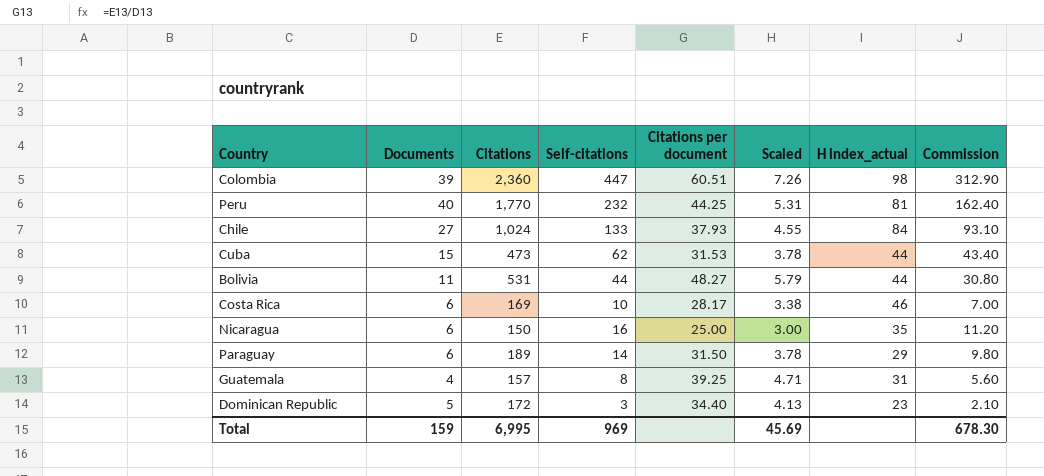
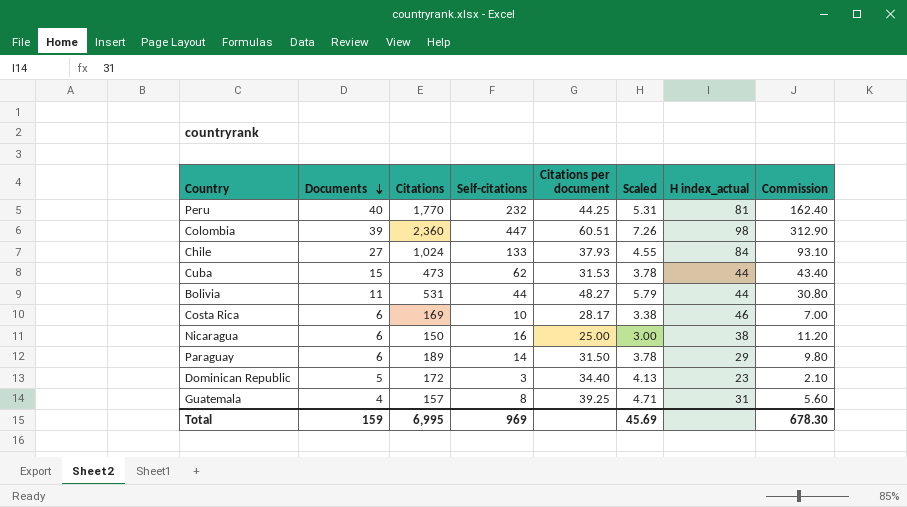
row order: none -> Documents descending
Nicaragua | H index_actual: 35 -> 38

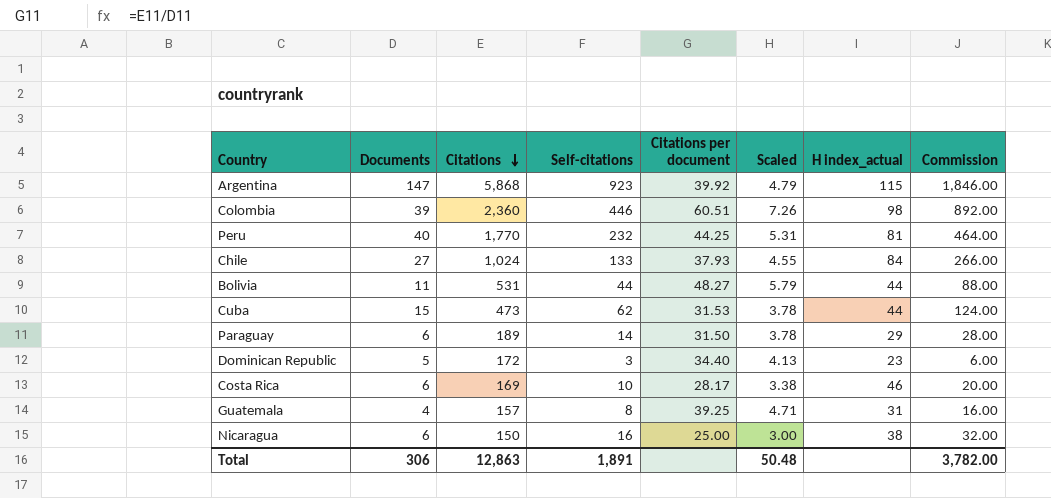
row order: Documents descending -> Citations descending
column Commission | formula: [Self-citations] * 0.7 -> [Self-citations] * 2
row Argentina: none -> 147 | 5,868 | 923 | 39.92 | 4.79 | 115 | 1,846.00
Colombia | Self-citations: 447 -> 446
Total | Documents: 159 -> 306
Total | Citations: 6,995 -> 12,863
Total | Self-citations: 969 -> 1,891
Total | Scaled: 45.69 -> 50.48
Total | Commission: 678.30 -> 3,782.00

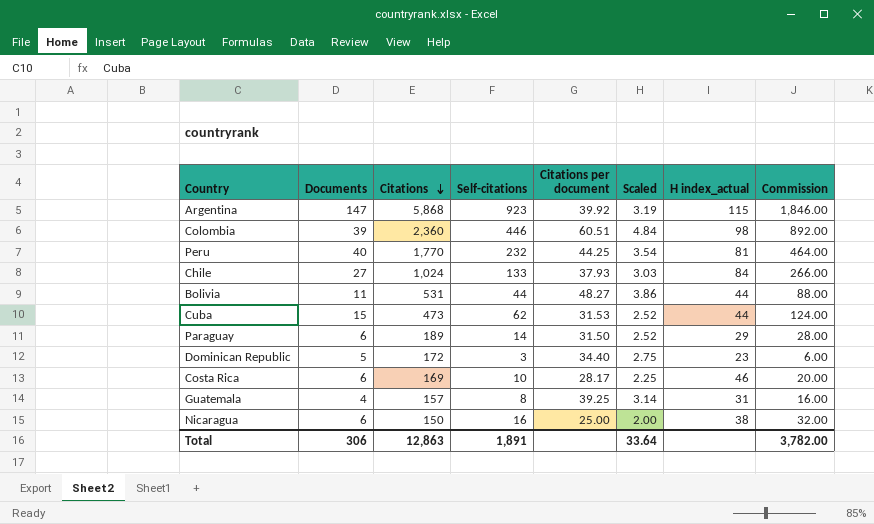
column Scaled | formula: [Citations per document] * 0.12 -> [Citations per document] * 0.08
Total | Scaled: 50.48 -> 33.64

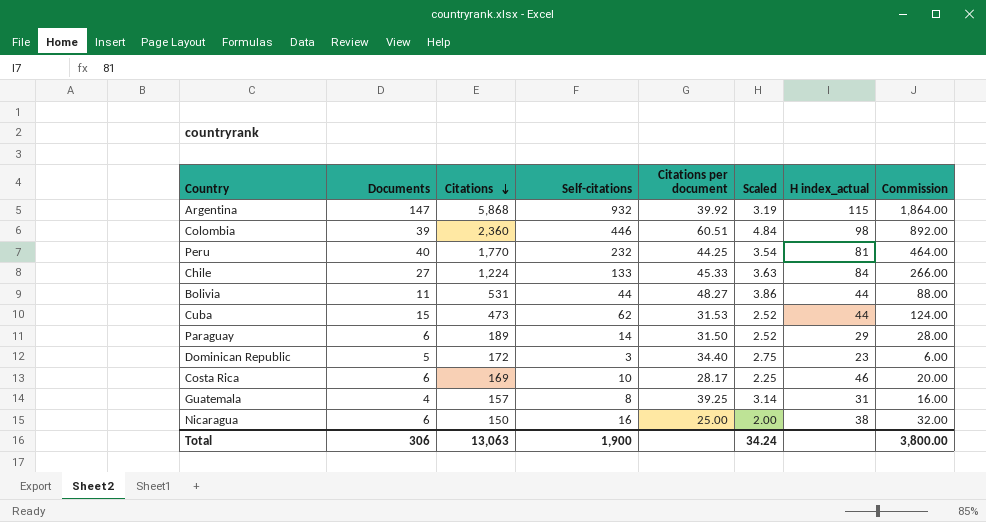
Argentina | Self-citations: 923 -> 932
Argentina | Commission: 1,846.00 -> 1,864.00
Chile | Citations: 1,024 -> 1,224
Chile | Citations per document: 37.93 -> 45.33
Chile | Scaled: 3.03 -> 3.63
Total | Citations: 12,863 -> 13,063
Total | Self-citations: 1,891 -> 1,900
Total | Scaled: 33.64 -> 34.24
Total | Commission: 3,782.00 -> 3,800.00

